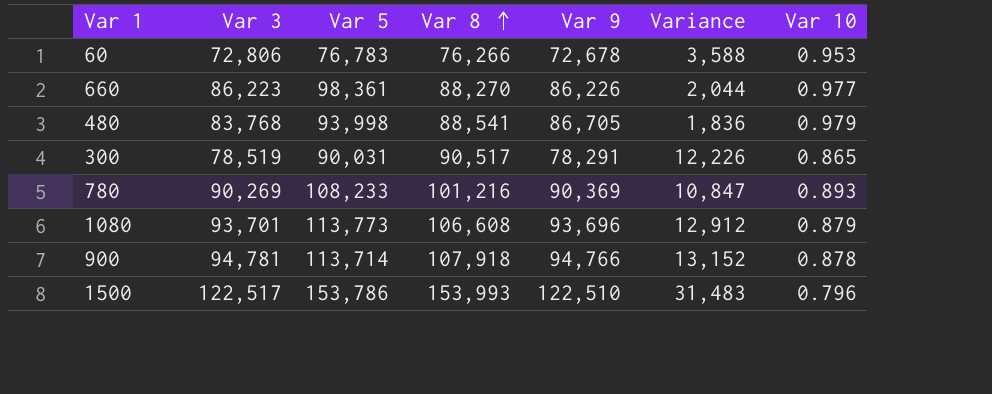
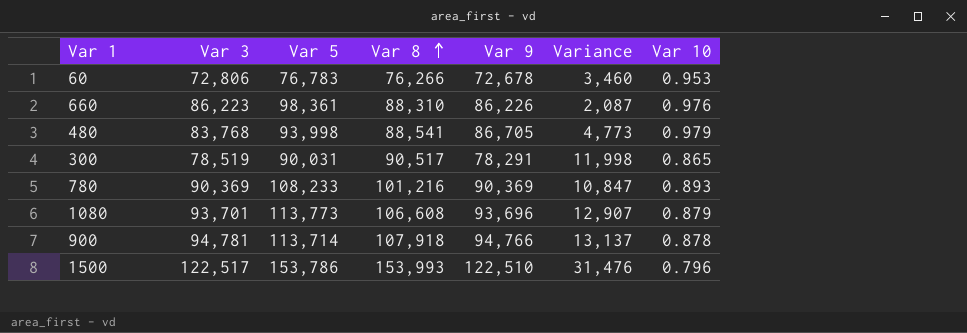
column Variance | formula: [Var 8] - [Var 9] -> [Var 8] - [Var 3]
660 | Var 8: 88,270 -> 88,310
660 | Var 10: 0.977 -> 0.976
780 | Var 3: 90,269 -> 90,369

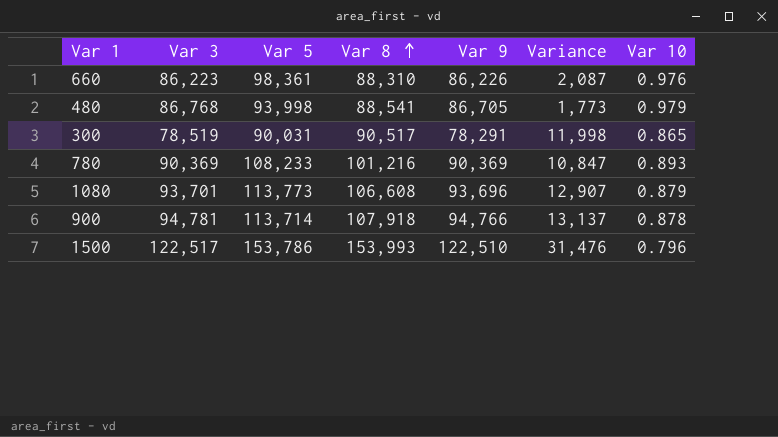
row 60: 72,806 | 76,783 | 76,266 | 72,678 | 3,460 | 0.953 -> none
480 | Var 3: 83,768 -> 86,768
480 | Variance: 4,773 -> 1,773

